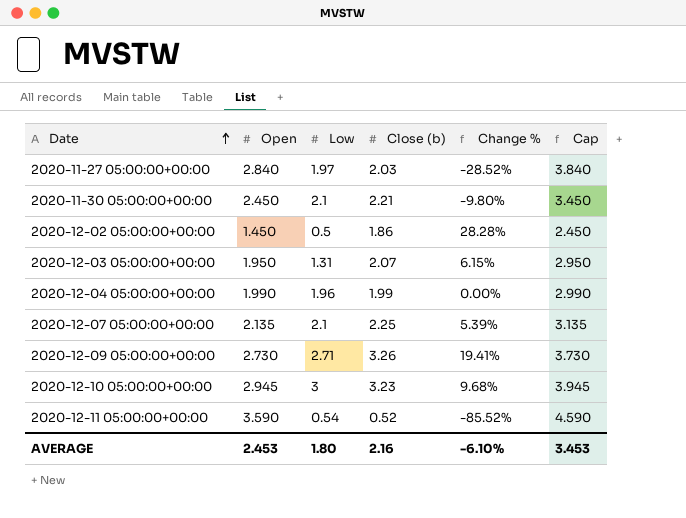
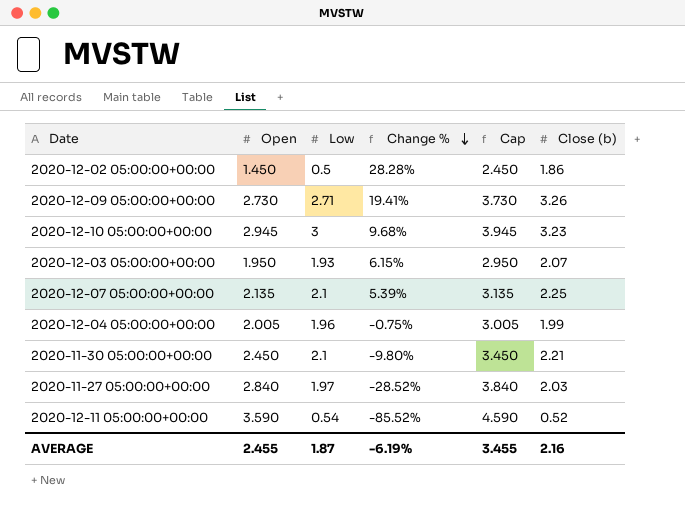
row order: Date ascending -> Change % descending
column Close (b) | position: 4 -> 6
2020-12-03 05:00:00+00:00 | Low: 1.31 -> 1.93
2020-12-04 05:00:00+00:00 | Open: 1.990 -> 2.005
2020-12-04 05:00:00+00:00 | Change %: 0.00% -> -0.75%
2020-12-04 05:00:00+00:00 | Cap: 2.990 -> 3.005
AVERAGE | Open: 2.453 -> 2.455
AVERAGE | Low: 1.80 -> 1.87
AVERAGE | Change %: -6.10% -> -6.19%
AVERAGE | Cap: 3.453 -> 3.455

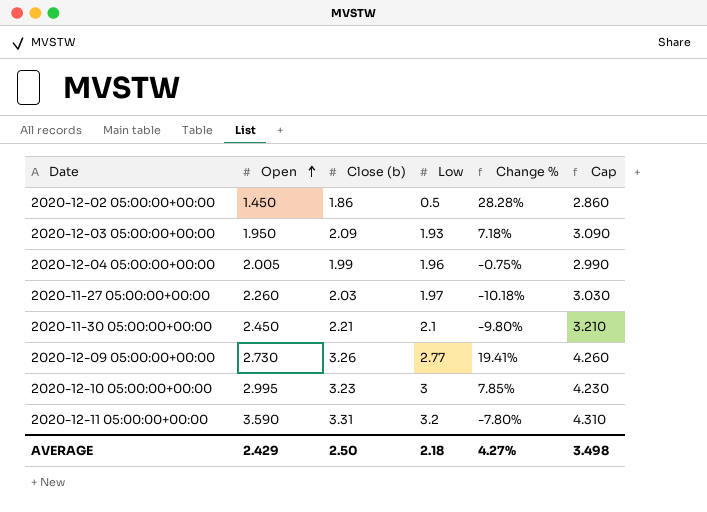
row order: Change % descending -> Open ascending
column Close (b) | position: 6 -> 3
column Cap | formula: [Open] + 1 -> [Close (b)] + 1
row 2020-12-07 05:00:00+00:00: 2.135 | 2.1 | 5.39% | 3.135 | 2.25 -> none
2020-12-03 05:00:00+00:00 | Close (b): 2.07 -> 2.09
2020-12-03 05:00:00+00:00 | Change %: 6.15% -> 7.18%
2020-11-27 05:00:00+00:00 | Open: 2.840 -> 2.260
2020-11-27 05:00:00+00:00 | Change %: -28.52% -> -10.18%
2020-12-09 05:00:00+00:00 | Low: 2.71 -> 2.77
2020-12-10 05:00:00+00:00 | Open: 2.945 -> 2.995
2020-12-10 05:00:00+00:00 | Change %: 9.68% -> 7.85%
2020-12-11 05:00:00+00:00 | Close (b): 0.52 -> 3.31
2020-12-11 05:00:00+00:00 | Low: 0.54 -> 3.2
2020-12-11 05:00:00+00:00 | Change %: -85.52% -> -7.80%
AVERAGE | Open: 2.455 -> 2.429
AVERAGE | Close (b): 2.16 -> 2.50
AVERAGE | Low: 1.87 -> 2.18
AVERAGE | Change %: -6.19% -> 4.27%
AVERAGE | Cap: 3.455 -> 3.498

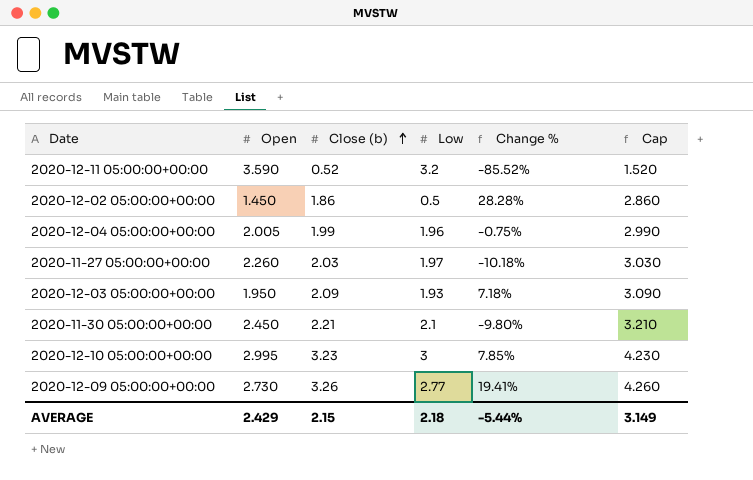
row order: Open ascending -> Close (b) ascending
2020-12-11 05:00:00+00:00 | Close (b): 3.31 -> 0.52
2020-12-11 05:00:00+00:00 | Change %: -7.80% -> -85.52%
2020-12-11 05:00:00+00:00 | Cap: 4.310 -> 1.520
AVERAGE | Close (b): 2.50 -> 2.15
AVERAGE | Change %: 4.27% -> -5.44%
AVERAGE | Cap: 3.498 -> 3.149

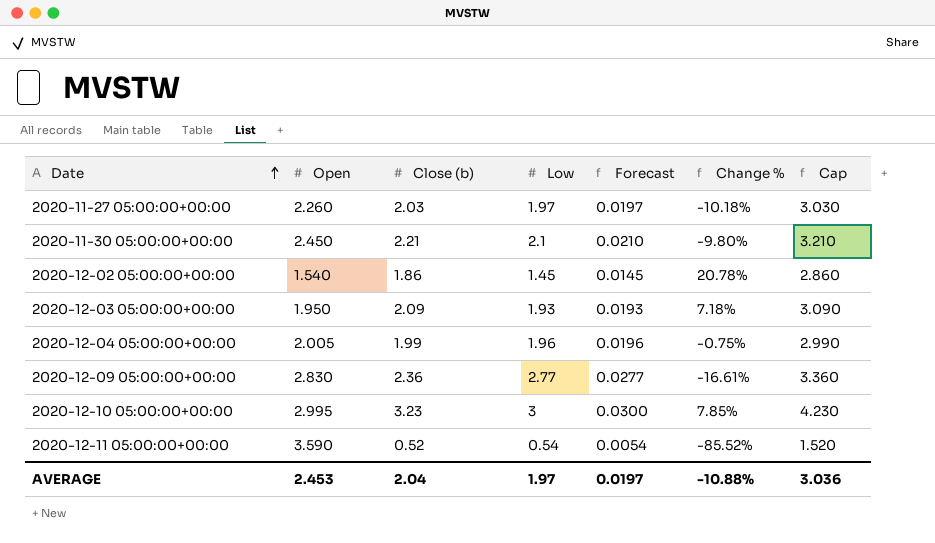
row order: Close (b) ascending -> Date ascending
column Forecast | formula: none -> [Low] * 0.01
2020-12-02 05:00:00+00:00 | Open: 1.450 -> 1.540
2020-12-02 05:00:00+00:00 | Low: 0.5 -> 1.45
2020-12-02 05:00:00+00:00 | Change %: 28.28% -> 20.78%
2020-12-09 05:00:00+00:00 | Open: 2.730 -> 2.830
2020-12-09 05:00:00+00:00 | Close (b): 3.26 -> 2.36
2020-12-09 05:00:00+00:00 | Change %: 19.41% -> -16.61%
2020-12-09 05:00:00+00:00 | Cap: 4.260 -> 3.360
2020-12-11 05:00:00+00:00 | Low: 3.2 -> 0.54
AVERAGE | Open: 2.429 -> 2.453
AVERAGE | Close (b): 2.15 -> 2.04
AVERAGE | Low: 2.18 -> 1.97
AVERAGE | Change %: -5.44% -> -10.88%
AVERAGE | Cap: 3.149 -> 3.036

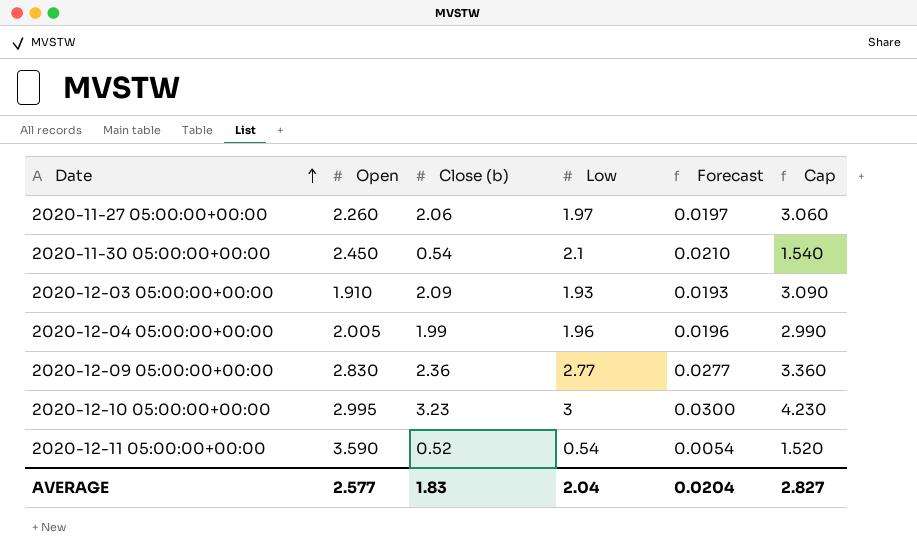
column Change % | formula: ([Close (b)] - [Open]) / [Open] -> none
row 2020-12-02 05:00:00+00:00: 1.540 | 1.86 | 1.45 | 0.0145 | 20.78% | 2.860 -> none
2020-11-27 05:00:00+00:00 | Close (b): 2.03 -> 2.06
2020-11-27 05:00:00+00:00 | Cap: 3.030 -> 3.060
2020-11-30 05:00:00+00:00 | Close (b): 2.21 -> 0.54
2020-11-30 05:00:00+00:00 | Cap: 3.210 -> 1.540
2020-12-03 05:00:00+00:00 | Open: 1.950 -> 1.910
AVERAGE | Open: 2.453 -> 2.577
AVERAGE | Close (b): 2.04 -> 1.83
AVERAGE | Low: 1.97 -> 2.04
AVERAGE | Forecast: 0.0197 -> 0.0204
AVERAGE | Cap: 3.036 -> 2.827

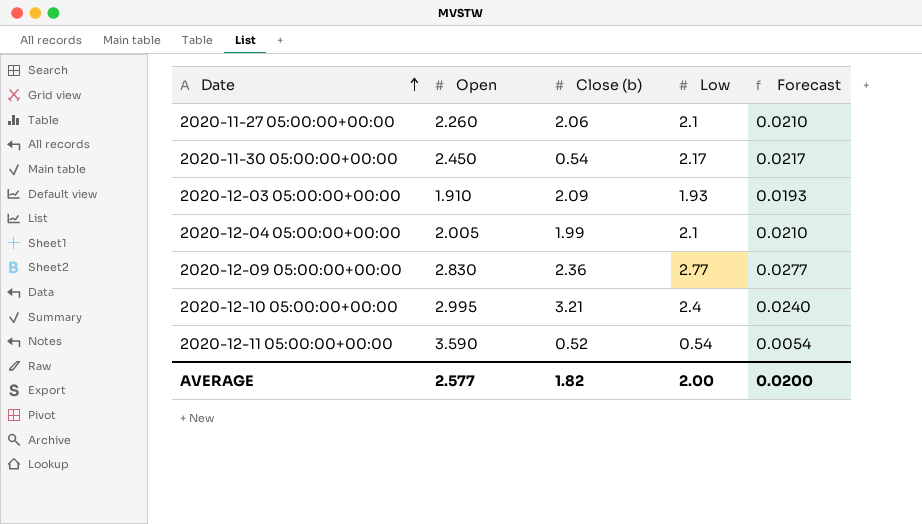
column Cap | formula: [Close (b)] + 1 -> none
2020-11-27 05:00:00+00:00 | Low: 1.97 -> 2.1
2020-11-27 05:00:00+00:00 | Forecast: 0.0197 -> 0.0210
2020-11-30 05:00:00+00:00 | Low: 2.1 -> 2.17
2020-11-30 05:00:00+00:00 | Forecast: 0.0210 -> 0.0217
2020-12-04 05:00:00+00:00 | Low: 1.96 -> 2.1
2020-12-04 05:00:00+00:00 | Forecast: 0.0196 -> 0.0210
2020-12-10 05:00:00+00:00 | Close (b): 3.23 -> 3.21
2020-12-10 05:00:00+00:00 | Low: 3 -> 2.4
2020-12-10 05:00:00+00:00 | Forecast: 0.0300 -> 0.0240
AVERAGE | Close (b): 1.83 -> 1.82
AVERAGE | Low: 2.04 -> 2.00
AVERAGE | Forecast: 0.0204 -> 0.0200

